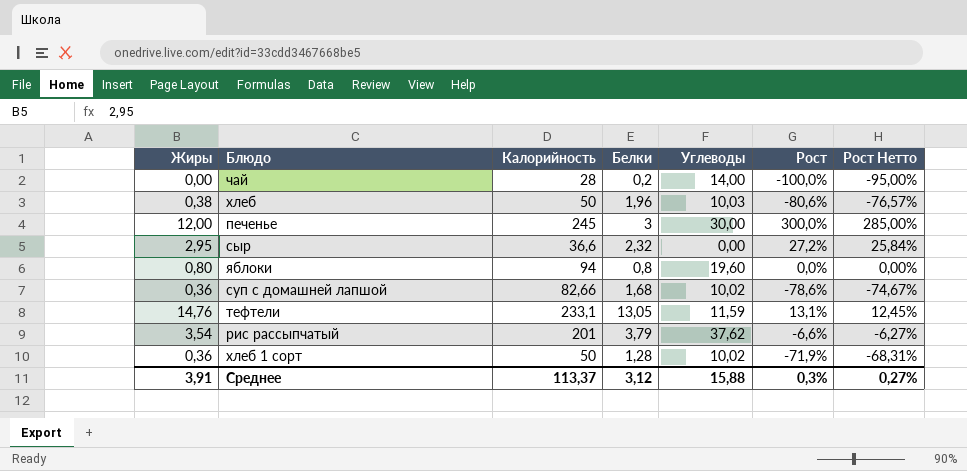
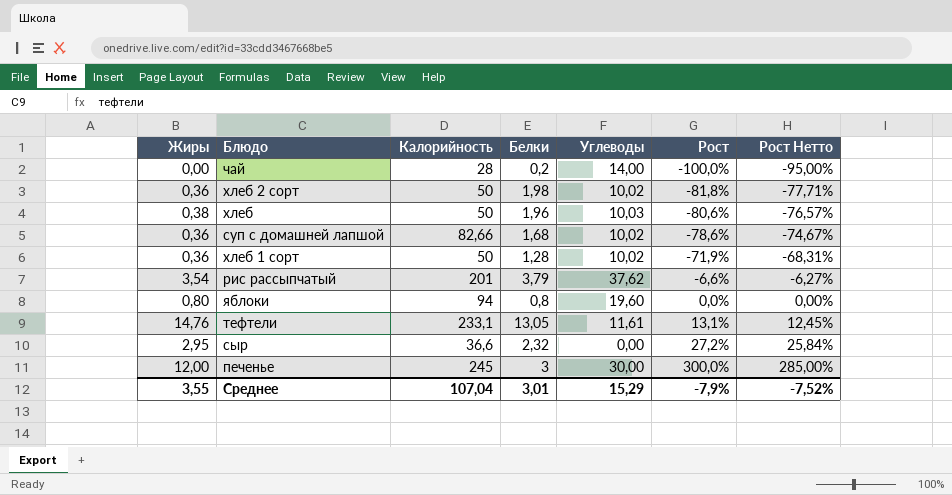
row order: none -> Рост ascending
row хлеб 2 сорт: none -> 0,36 | 50 | 1,98 | 10,02 | -81,8% | -77,71%
тефтели | Углеводы: 11,59 -> 11,61
Среднее | Жиры: 3,91 -> 3,55
Среднее | Калорийность: 113,37 -> 107,04
Среднее | Белки: 3,12 -> 3,01
Среднее | Углеводы: 15,88 -> 15,29
Среднее | Рост: 0,3% -> -7,9%
Среднее | Рост Нетто: 0,27% -> -7,52%

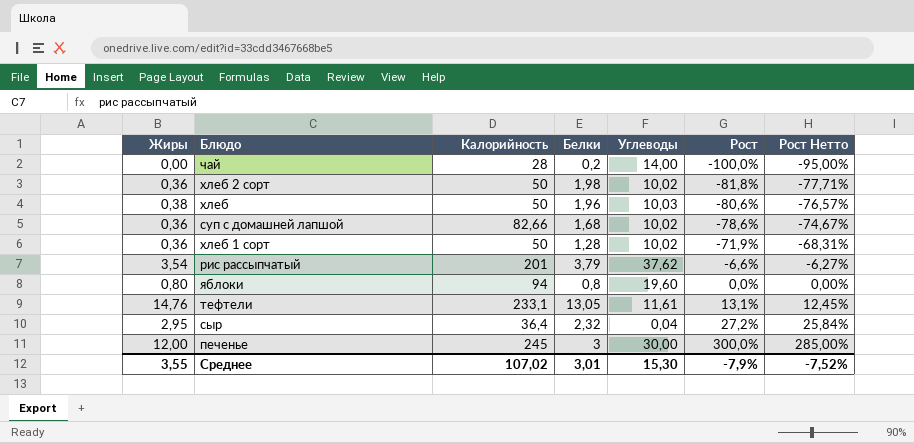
сыр | Калорийность: 36,6 -> 36,4
сыр | Углеводы: 0,00 -> 0,04
Среднее | Калорийность: 107,04 -> 107,02
Среднее | Углеводы: 15,29 -> 15,30

